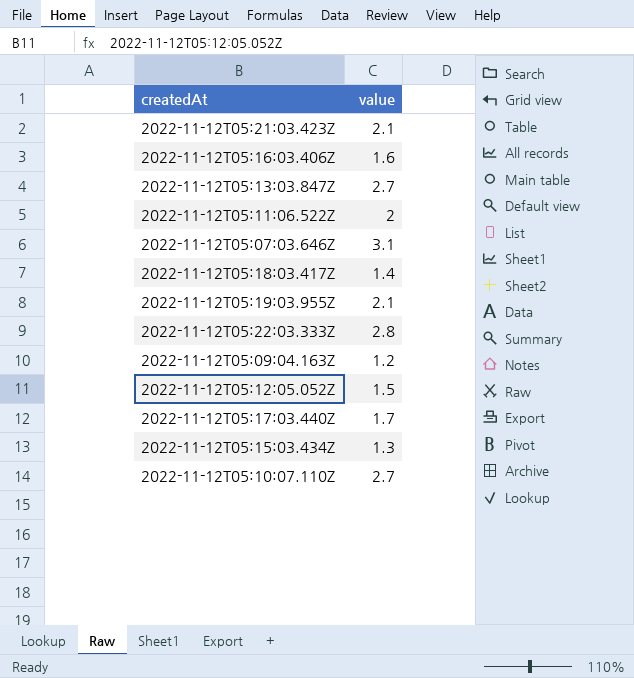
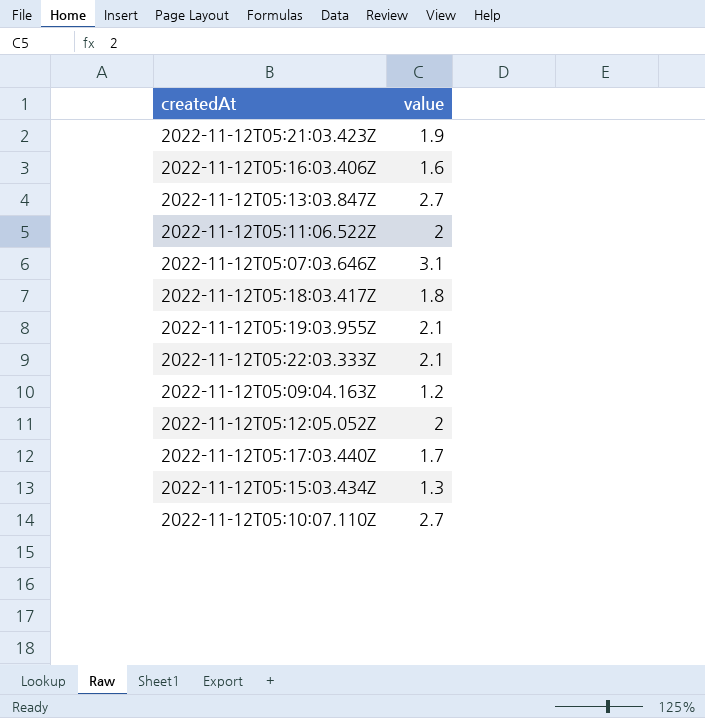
2022-11-12T05:21:03.423Z | value: 2.1 -> 1.9
2022-11-12T05:18:03.417Z | value: 1.4 -> 1.8
2022-11-12T05:22:03.333Z | value: 2.8 -> 2.1
2022-11-12T05:12:05.052Z | value: 1.5 -> 2

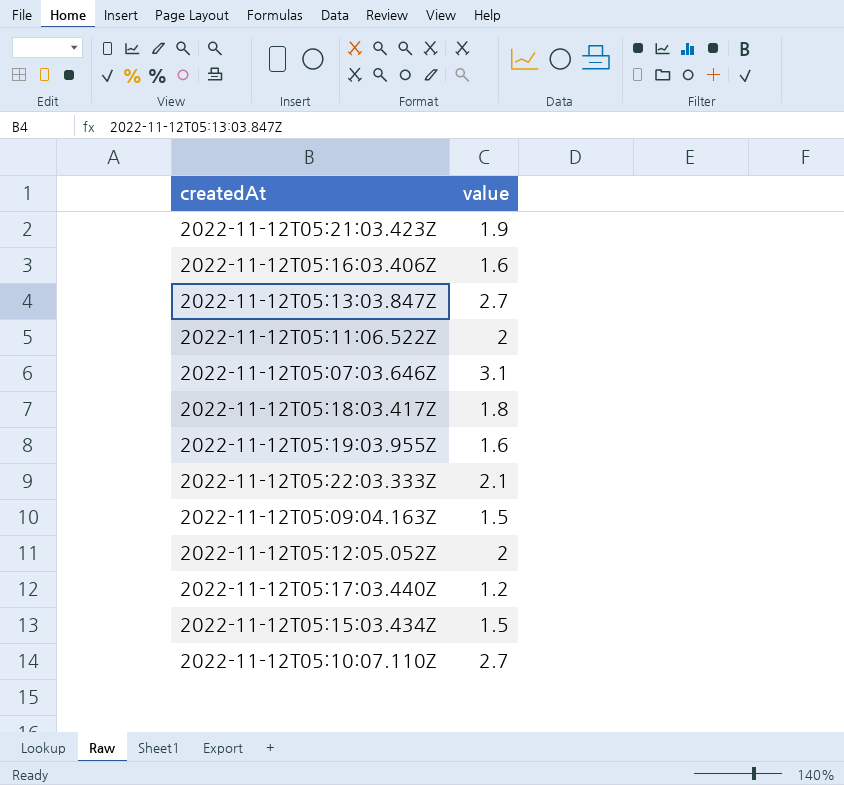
2022-11-12T05:19:03.955Z | value: 2.1 -> 1.6
2022-11-12T05:09:04.163Z | value: 1.2 -> 1.5
2022-11-12T05:17:03.440Z | value: 1.7 -> 1.2
2022-11-12T05:15:03.434Z | value: 1.3 -> 1.5

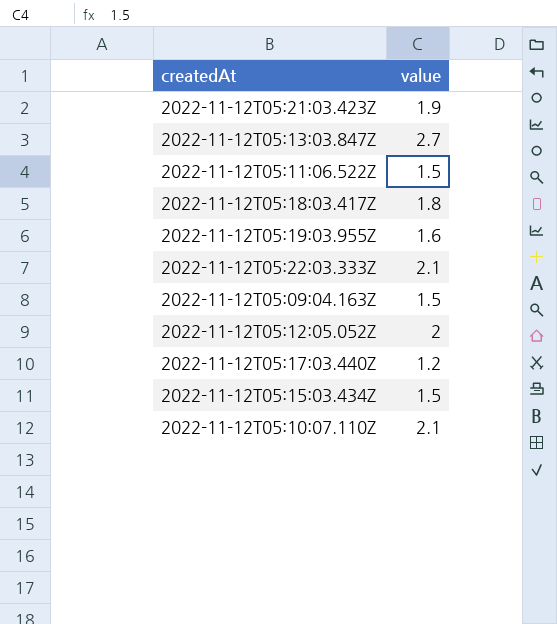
row 2022-11-12T05:16:03.406Z: 1.6 -> none
row 2022-11-12T05:07:03.646Z: 3.1 -> none
2022-11-12T05:11:06.522Z | value: 2 -> 1.5
2022-11-12T05:10:07.110Z | value: 2.7 -> 2.1

